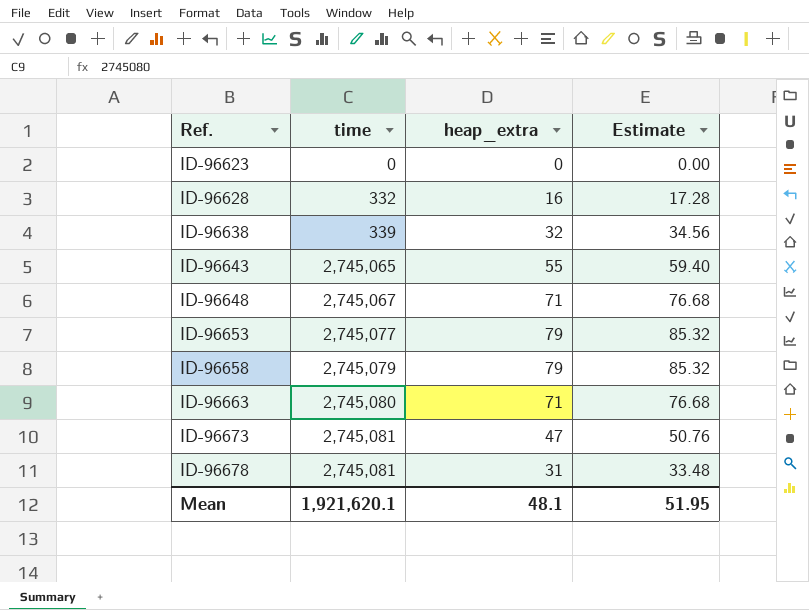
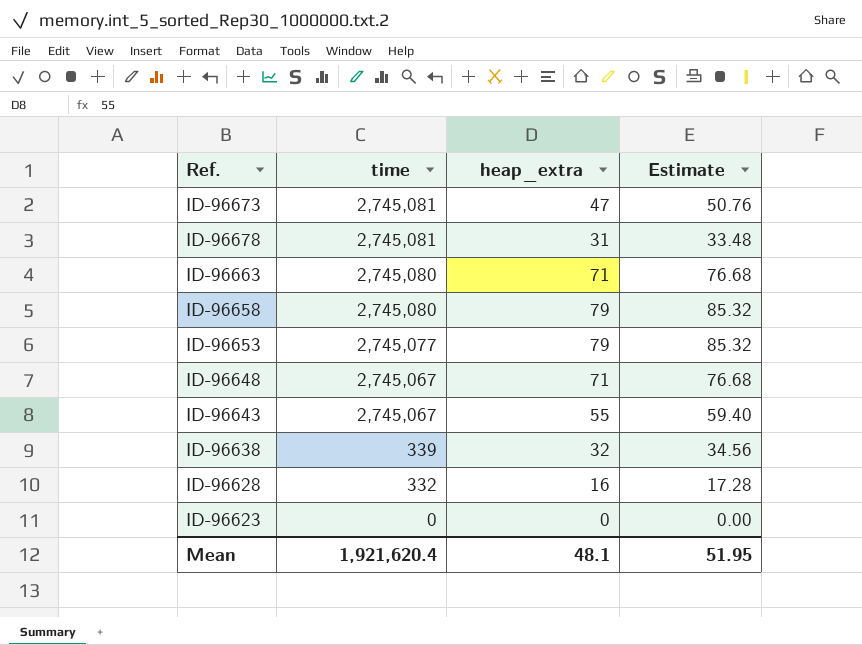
row order: Ref. ascending -> time descending
ID-96658 | time: 2,745,079 -> 2,745,080
ID-96643 | time: 2,745,065 -> 2,745,067
Mean | time: 1,921,620.1 -> 1,921,620.4

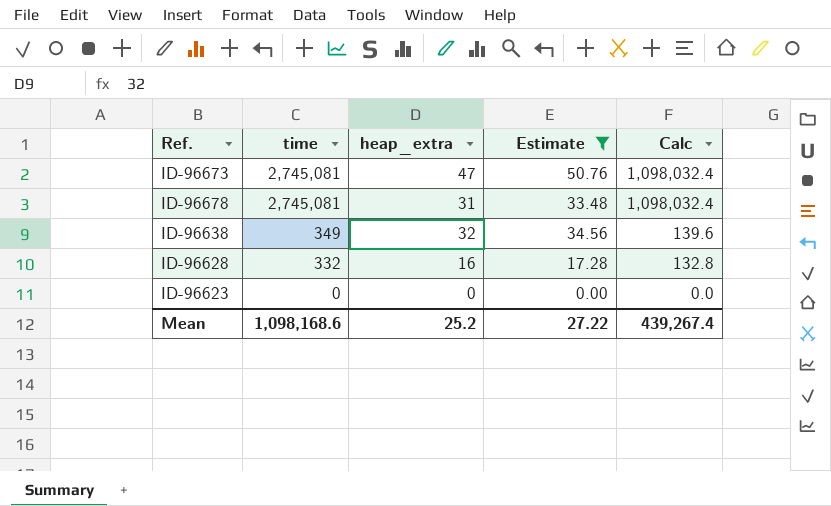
filter: none -> Estimate <= 50.76
column Calc | formula: none -> [time] * 0.4
ID-96638 | time: 339 -> 349
Mean | time: 1,921,620.4 -> 1,098,168.6
Mean | heap_extra: 48.1 -> 25.2
Mean | Estimate: 51.95 -> 27.22

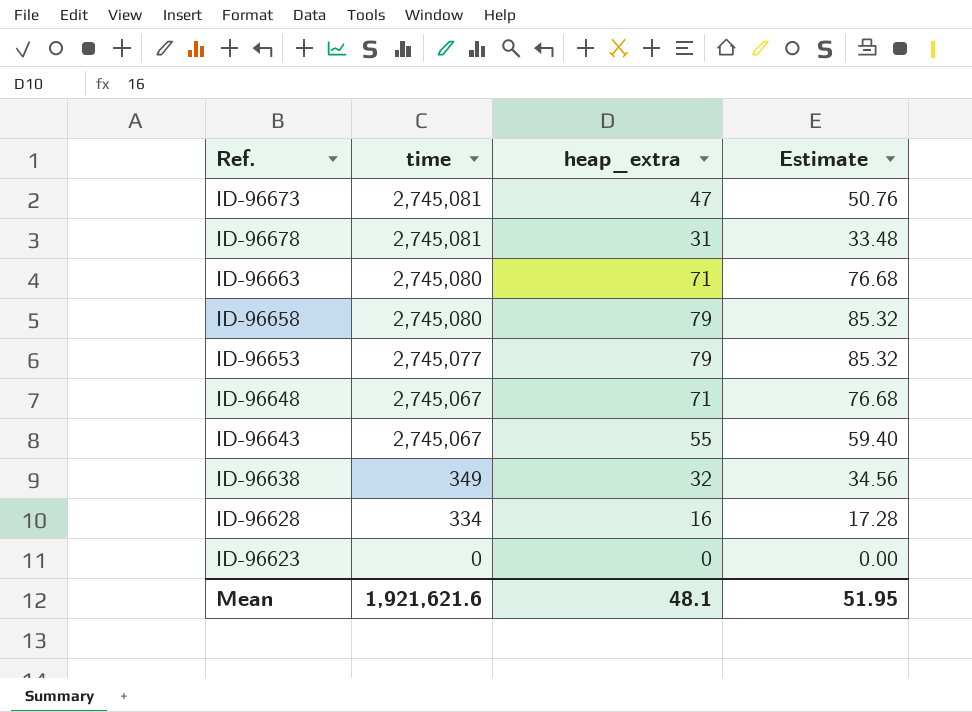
filter: Estimate <= 50.76 -> none
column Calc | formula: [time] * 0.4 -> none
ID-96628 | time: 332 -> 334
Mean | time: 1,098,168.6 -> 1,921,621.6
Mean | heap_extra: 25.2 -> 48.1
Mean | Estimate: 27.22 -> 51.95

